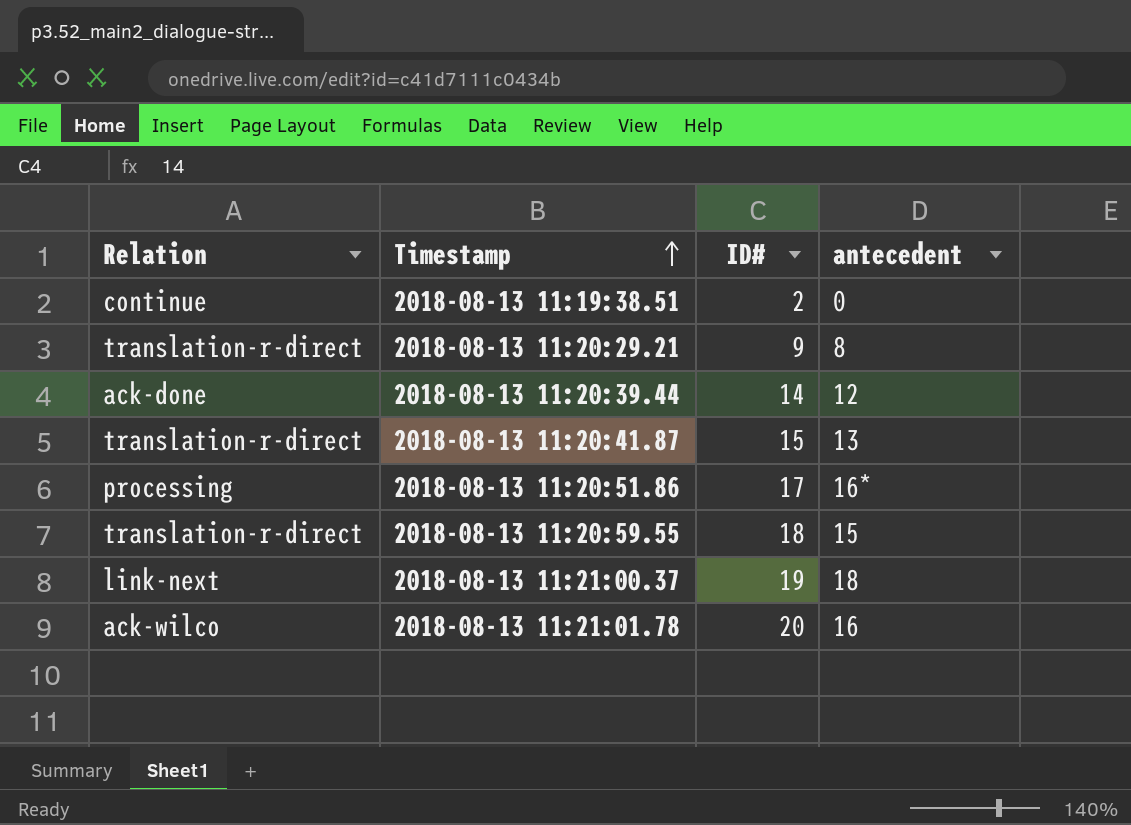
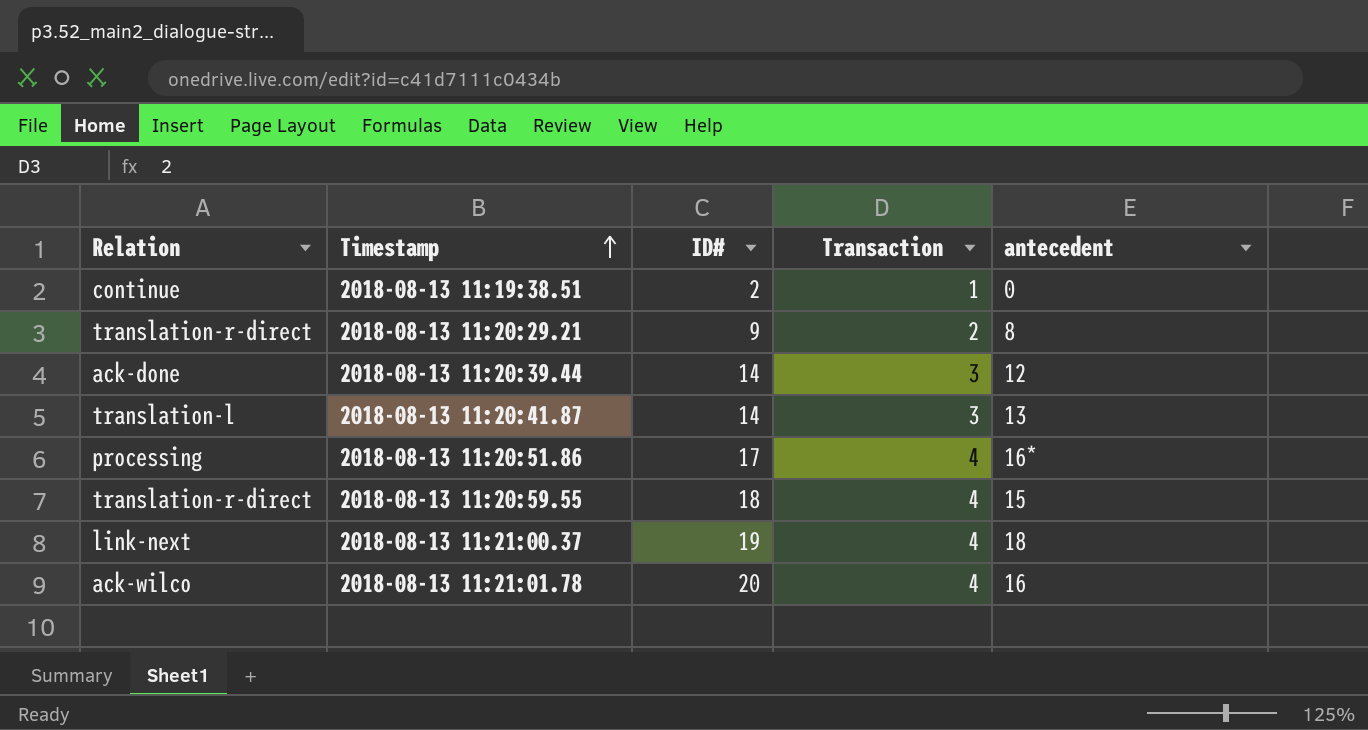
column Transaction | position: none -> 4
2018-08-13 11:20:41.87 | Relation: translation-r-direct -> translation-l
2018-08-13 11:20:41.87 | ID#: 15 -> 14

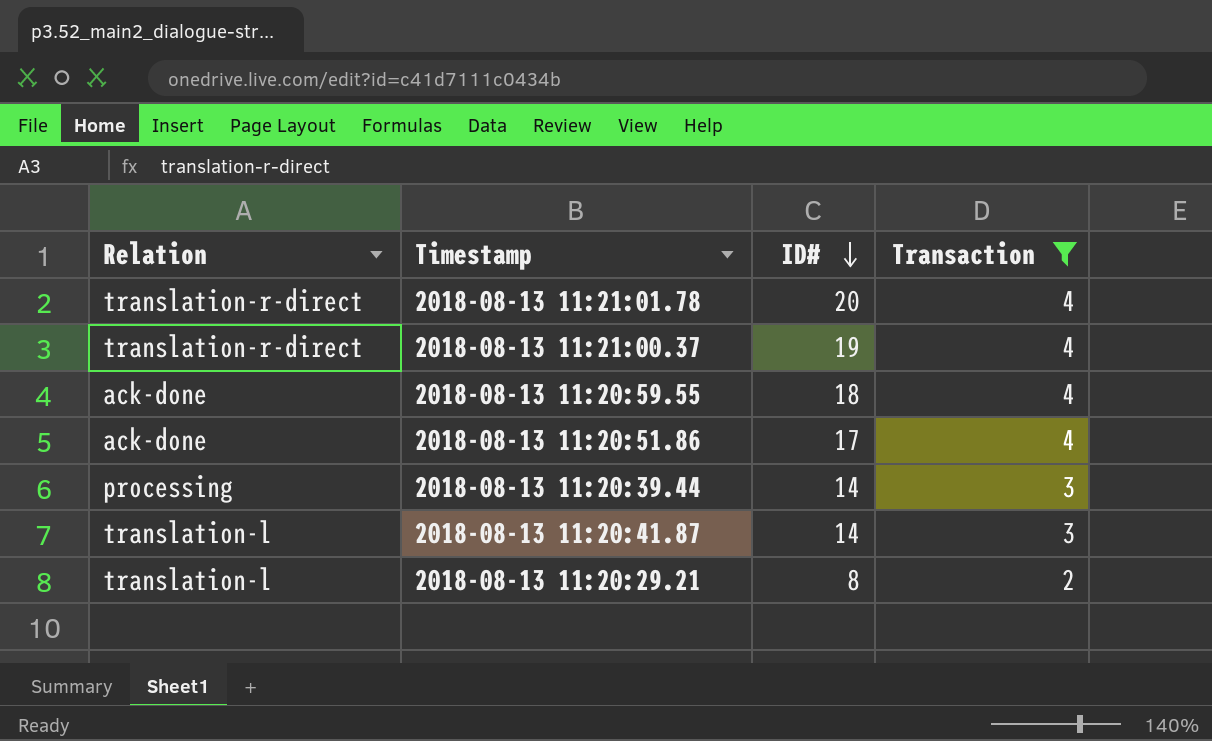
filter: none -> Transaction != 1
row order: Timestamp ascending -> ID# descending
column antecedent | position: 5 -> none
2018-08-13 11:21:01.78 | Relation: ack-wilco -> translation-r-direct
2018-08-13 11:21:00.37 | Relation: link-next -> translation-r-direct
2018-08-13 11:20:59.55 | Relation: translation-r-direct -> ack-done
2018-08-13 11:20:51.86 | Relation: processing -> ack-done
2018-08-13 11:20:39.44 | Relation: ack-done -> processing
2018-08-13 11:20:29.21 | Relation: translation-r-direct -> translation-l
2018-08-13 11:20:29.21 | ID#: 9 -> 8

